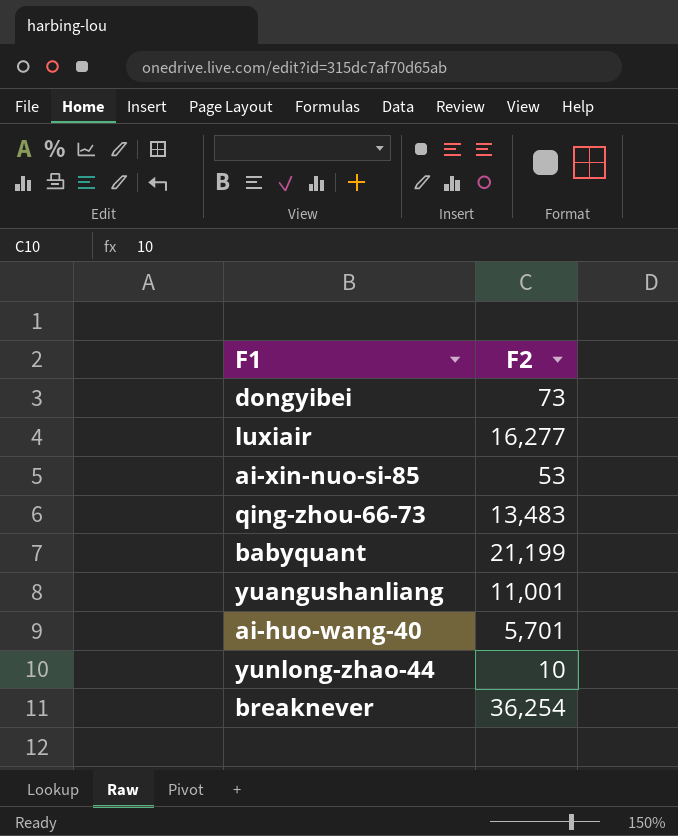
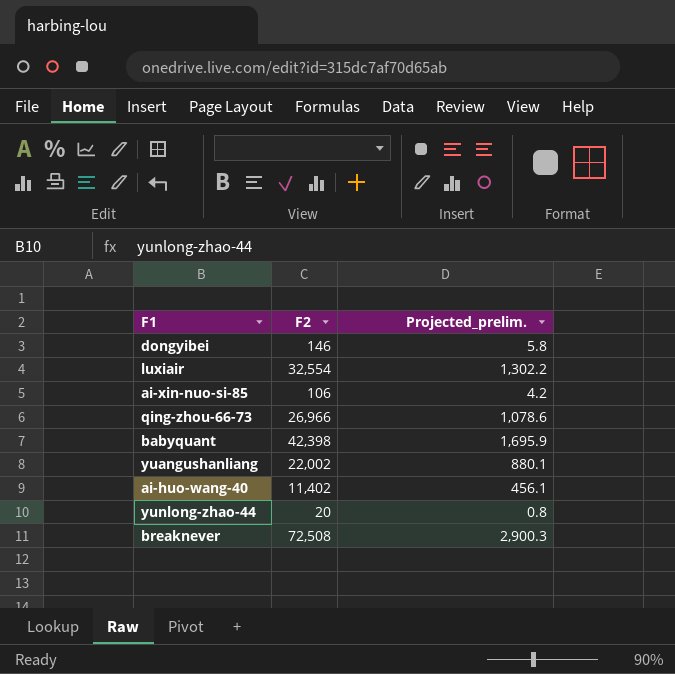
column Projected_prelim. | formula: none -> [F2] * 0.04
dongyibei | F2: 73 -> 146
luxiair | F2: 16,277 -> 32,554
ai-xin-nuo-si-85 | F2: 53 -> 106
qing-zhou-66-73 | F2: 13,483 -> 26,966
babyquant | F2: 21,199 -> 42,398
yuangushanliang | F2: 11,001 -> 22,002
ai-huo-wang-40 | F2: 5,701 -> 11,402
yunlong-zhao-44 | F2: 10 -> 20
breaknever | F2: 36,254 -> 72,508

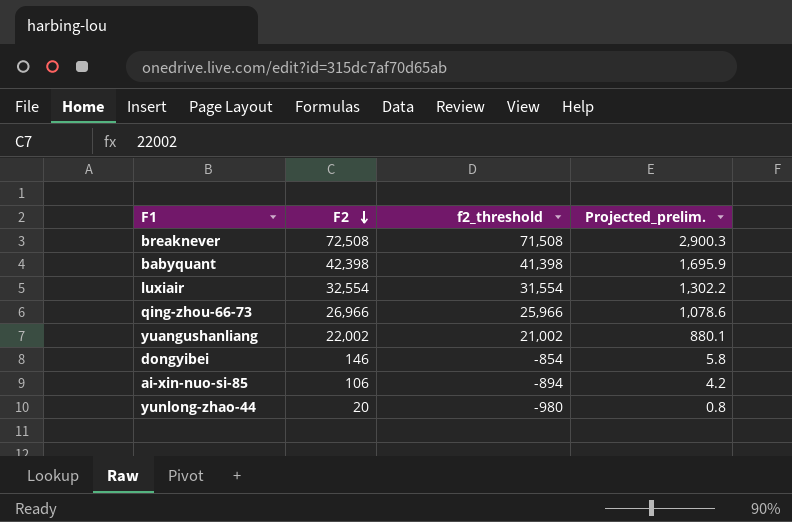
row order: none -> F2 descending
column f2_threshold | formula: none -> [F2] - 1000
row ai-huo-wang-40: 11,402 | 456.1 -> none

